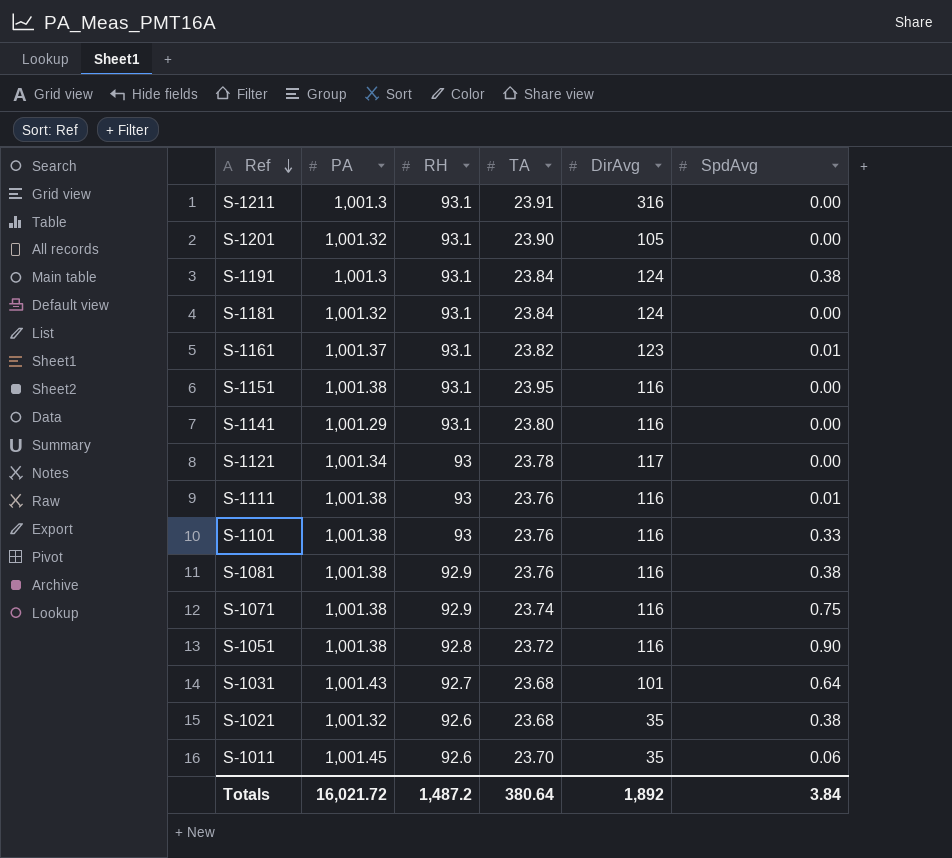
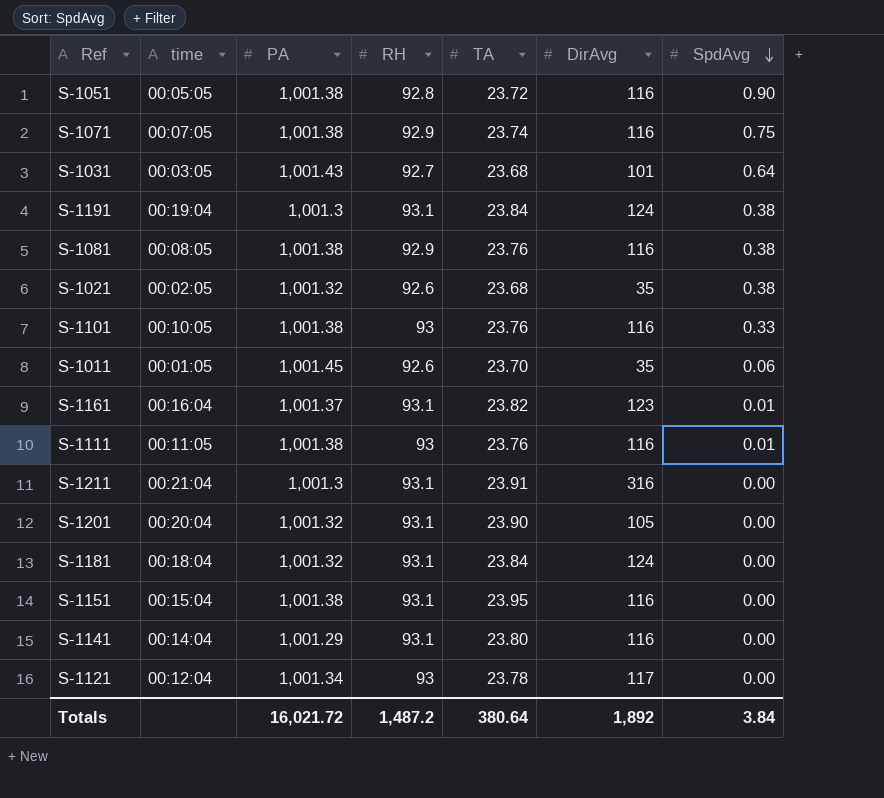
row order: Ref descending -> SpdAvg descending
column time | position: none -> 2

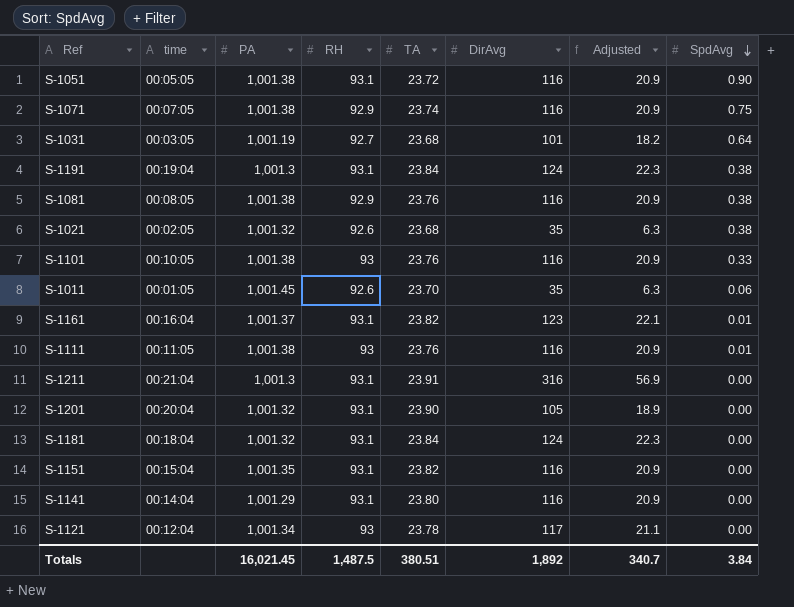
column Adjusted | formula: none -> [DirAvg] * 0.18
S-1051 | RH: 92.8 -> 93.1
S-1031 | PA: 1,001.43 -> 1,001.19
S-1151 | PA: 1,001.38 -> 1,001.35
S-1151 | TA: 23.95 -> 23.82
Totals | PA: 16,021.72 -> 16,021.45
Totals | RH: 1,487.2 -> 1,487.5
Totals | TA: 380.64 -> 380.51

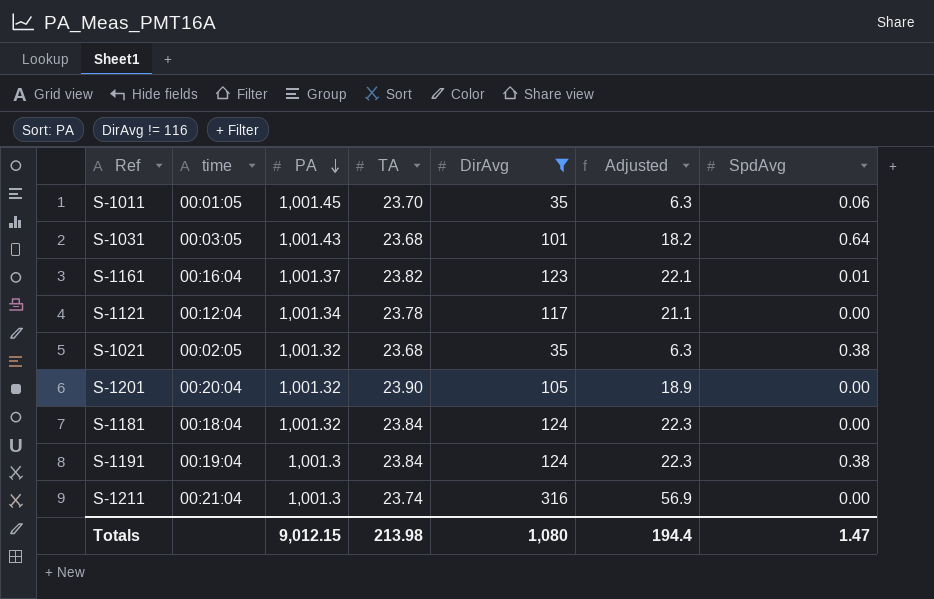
filter: none -> DirAvg != 116
row order: SpdAvg descending -> PA descending
column RH | position: 4 -> none
S-1031 | PA: 1,001.19 -> 1,001.43
S-1211 | TA: 23.91 -> 23.74
Totals | PA: 16,021.45 -> 9,012.15
Totals | TA: 380.51 -> 213.98
Totals | DirAvg: 1,892 -> 1,080
Totals | Adjusted: 340.7 -> 194.4
Totals | SpdAvg: 3.84 -> 1.47

